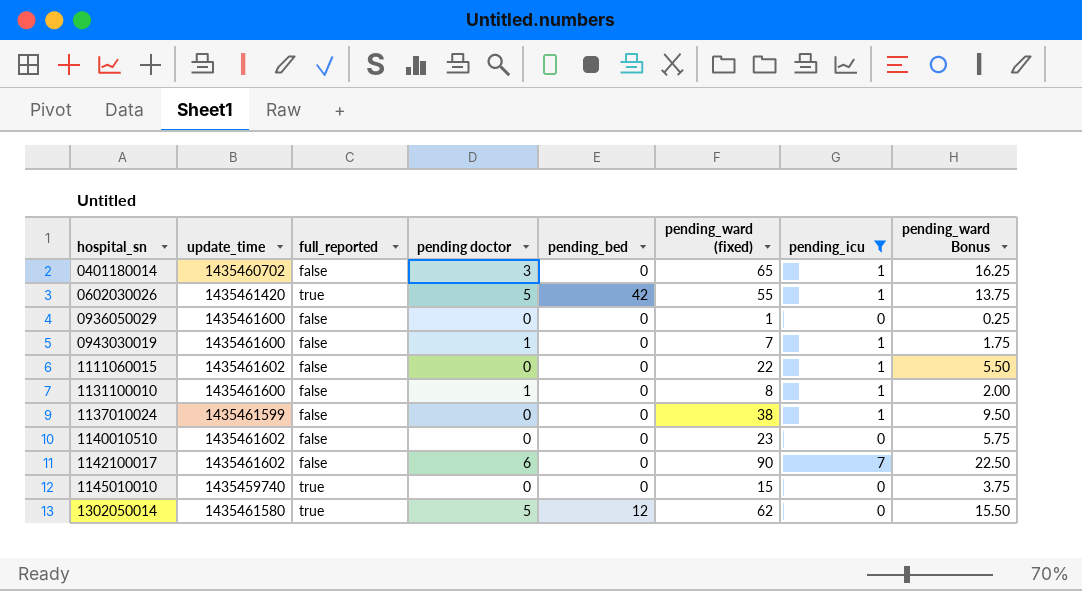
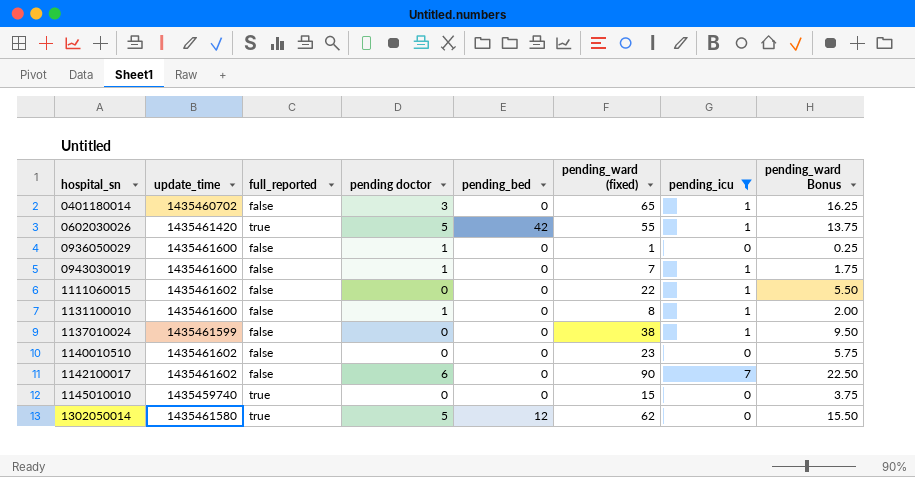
0936050029 | pending doctor: 0 -> 1

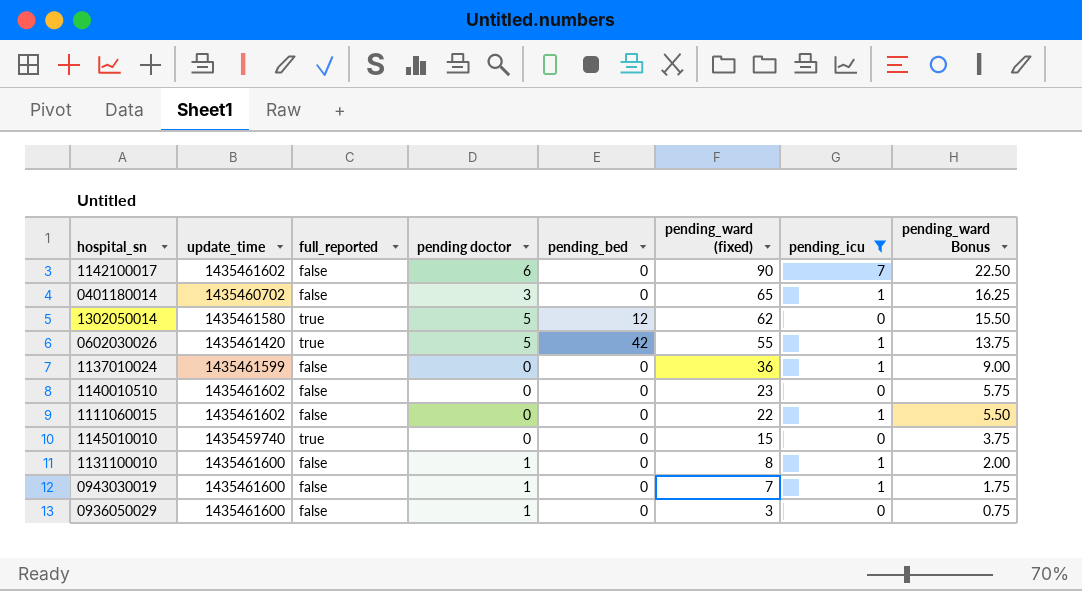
row order: hospital_sn ascending -> pending_ward (fixed) descending
1137010024 | pending_ward (fixed): 38 -> 36
1137010024 | pending_ward Bonus: 9.50 -> 9.00
0936050029 | pending_ward (fixed): 1 -> 3
0936050029 | pending_ward Bonus: 0.25 -> 0.75

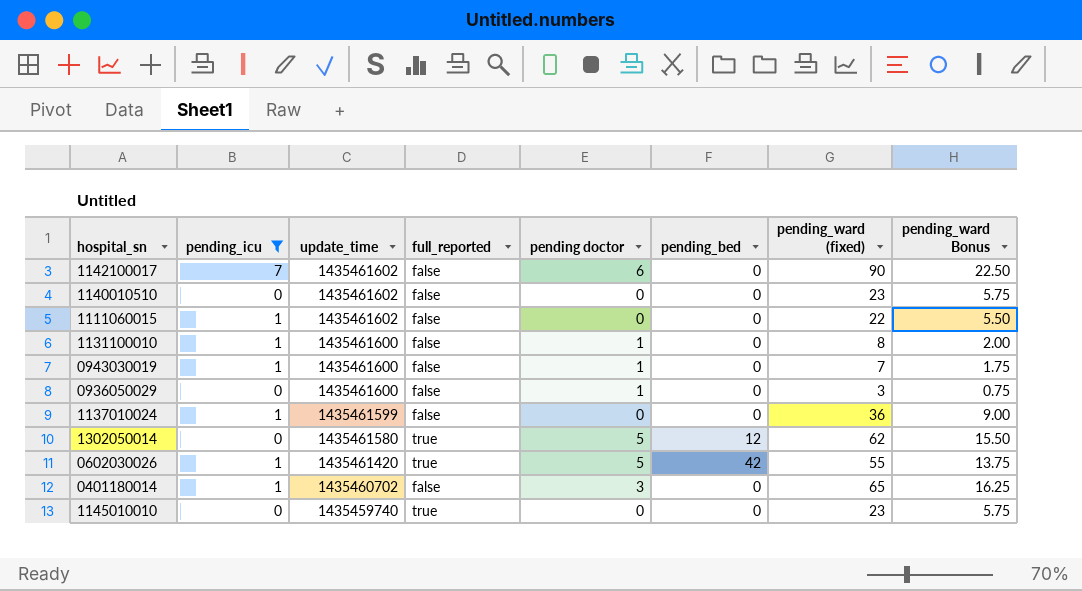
row order: pending_ward (fixed) descending -> update_time descending
column pending_icu | position: 7 -> 2
1145010010 | pending_ward (fixed): 15 -> 23
1145010010 | pending_ward Bonus: 3.75 -> 5.75

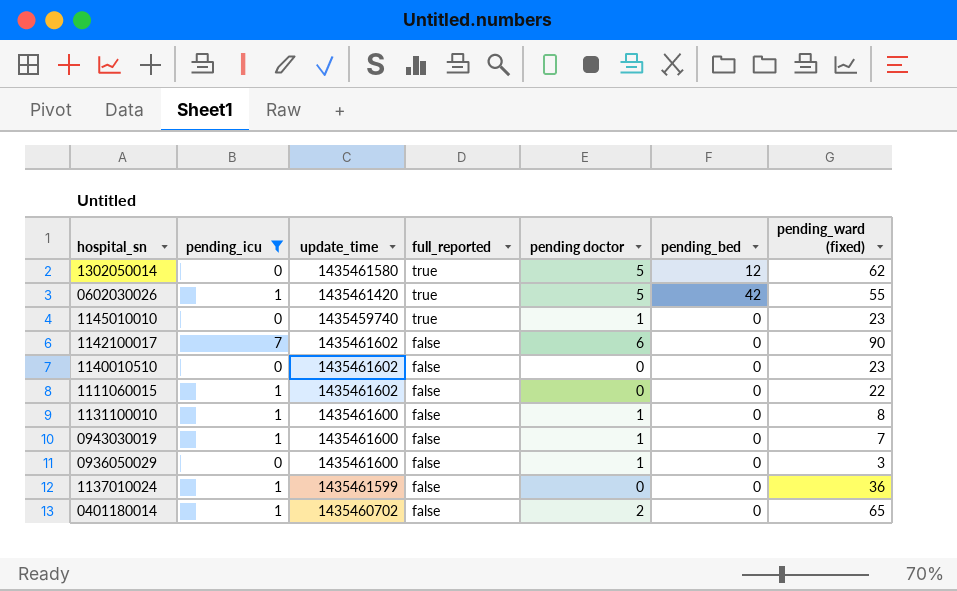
row order: update_time descending -> full_reported descending
column pending_ward Bonus | formula: [pending_ward (fixed)] * 0.25 -> none
1145010010 | pending doctor: 0 -> 1
0401180014 | pending doctor: 3 -> 2

